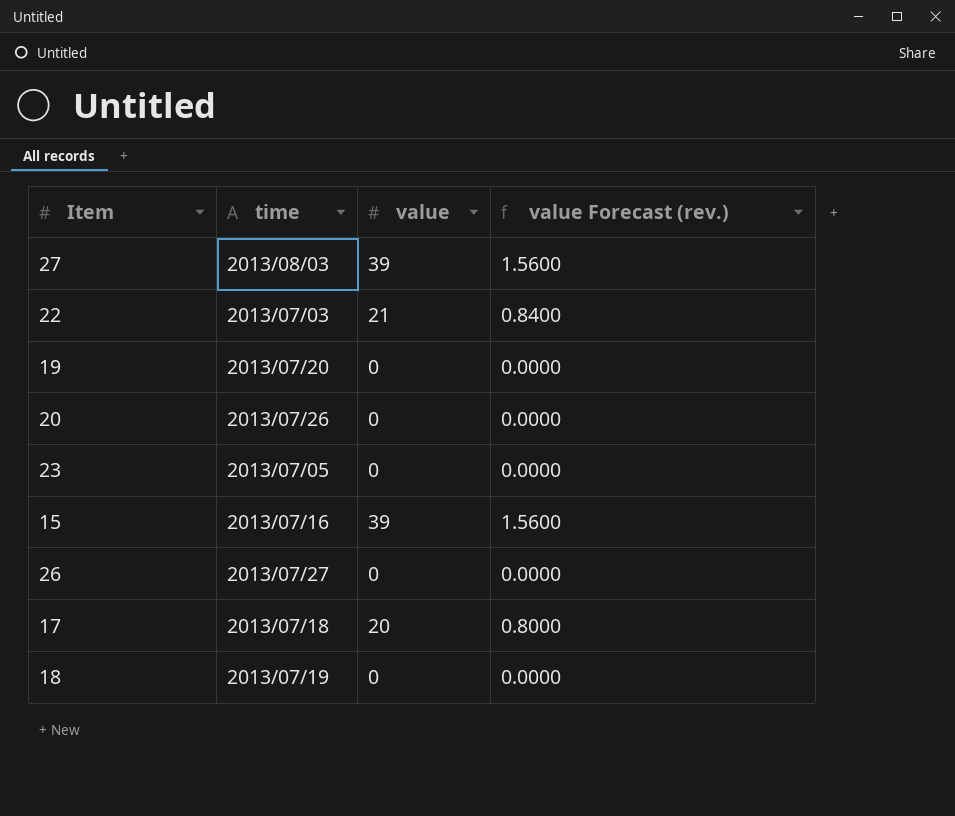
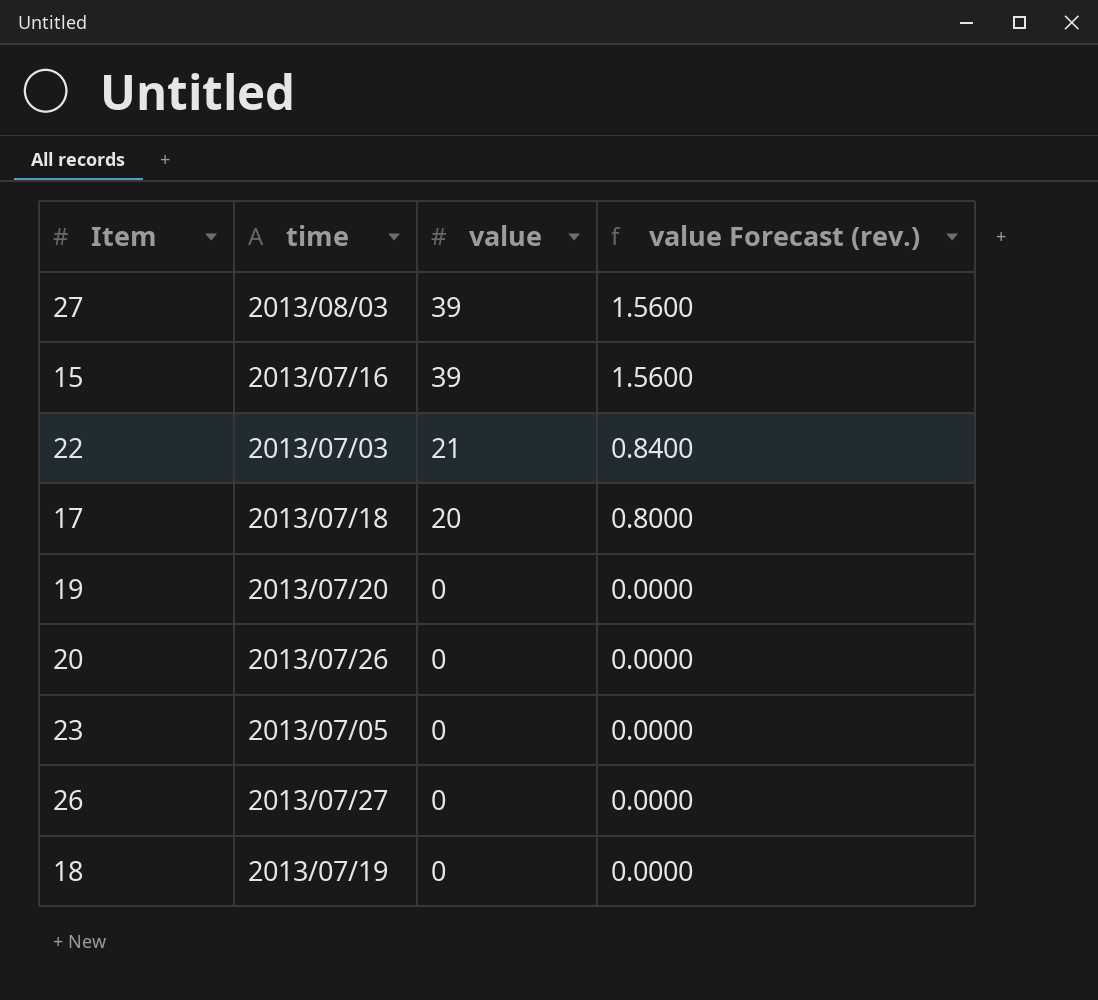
row order: none -> value descending

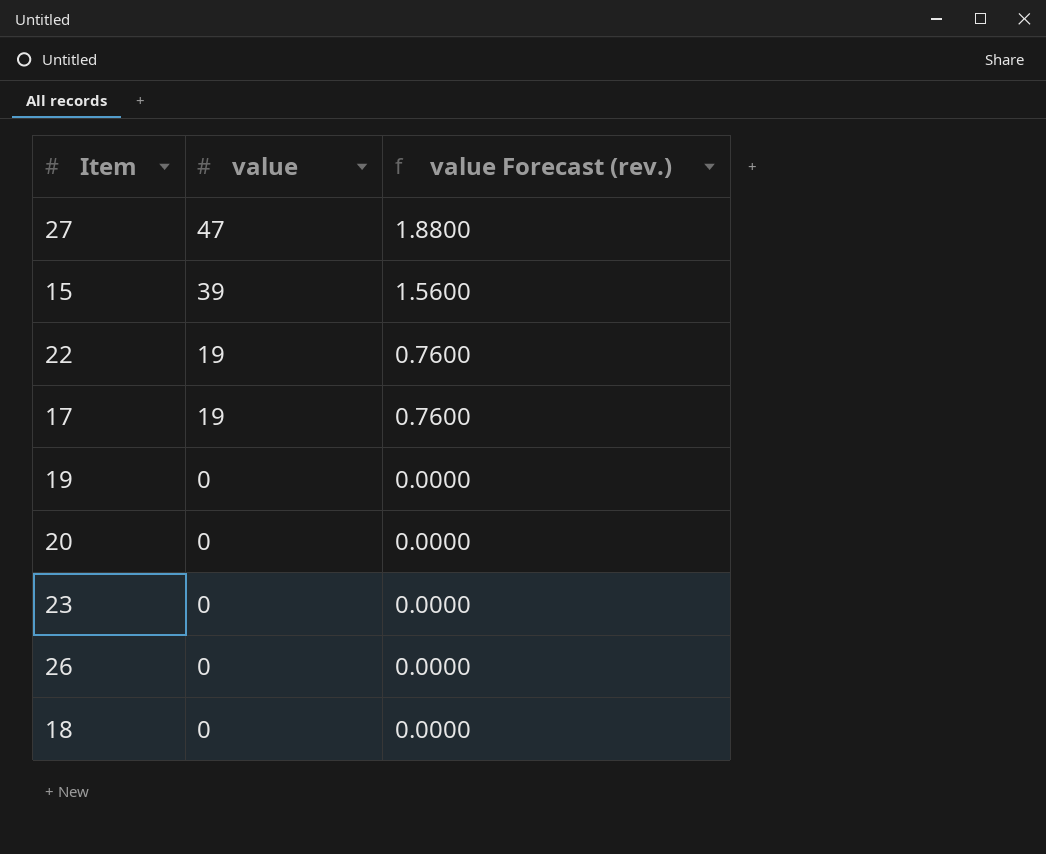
column time | position: 2 -> none
27 | value: 39 -> 47
27 | value Forecast (rev.): 1.5600 -> 1.8800
22 | value: 21 -> 19
22 | value Forecast (rev.): 0.8400 -> 0.7600
17 | value: 20 -> 19
17 | value Forecast (rev.): 0.8000 -> 0.7600

